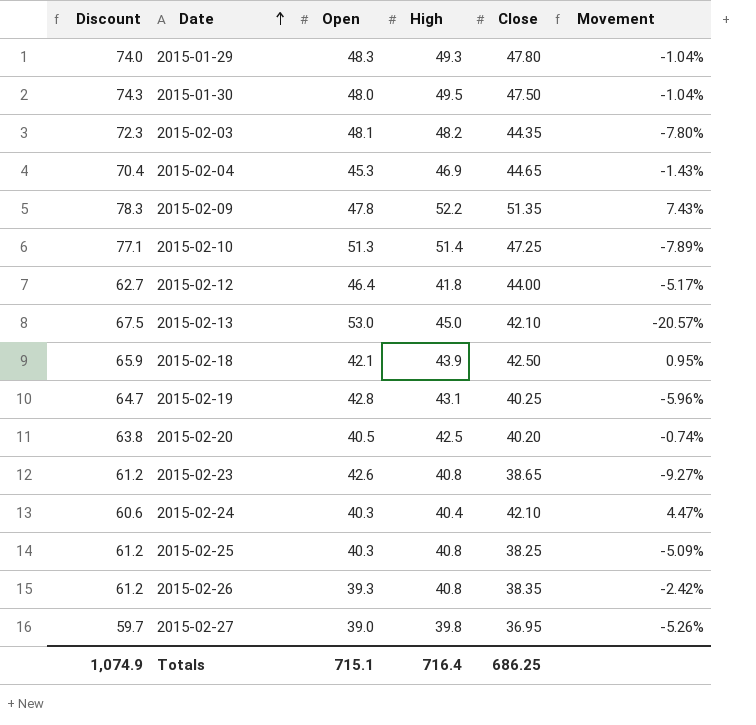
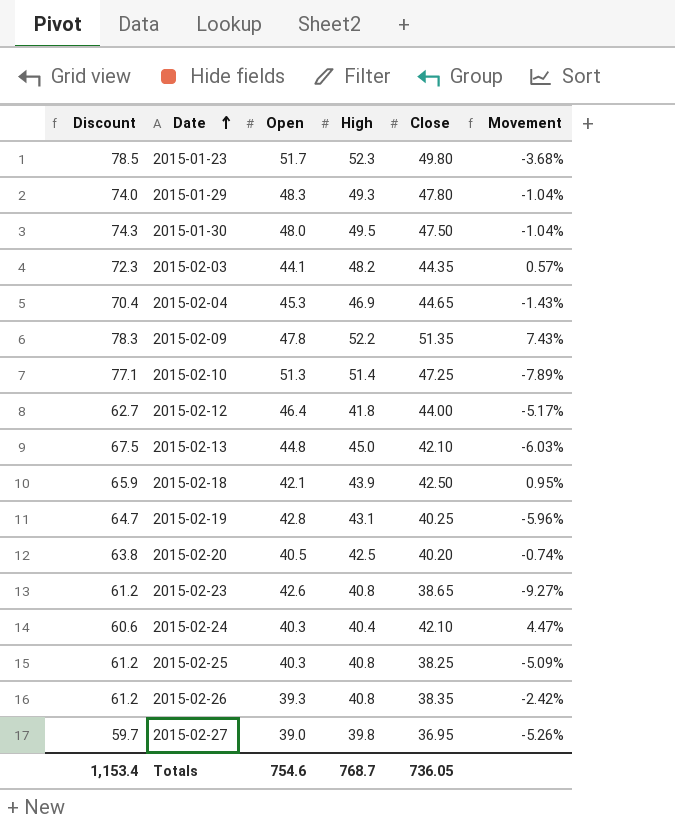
row 2015-01-23: none -> 78.5 | 51.7 | 52.3 | 49.80 | -3.68%
2015-02-03 | Open: 48.1 -> 44.1
2015-02-03 | Movement: -7.80% -> 0.57%
2015-02-13 | Open: 53.0 -> 44.8
2015-02-13 | Movement: -20.57% -> -6.03%
Totals | Discount: 1,074.9 -> 1,153.4
Totals | Open: 715.1 -> 754.6
Totals | High: 716.4 -> 768.7
Totals | Close: 686.25 -> 736.05

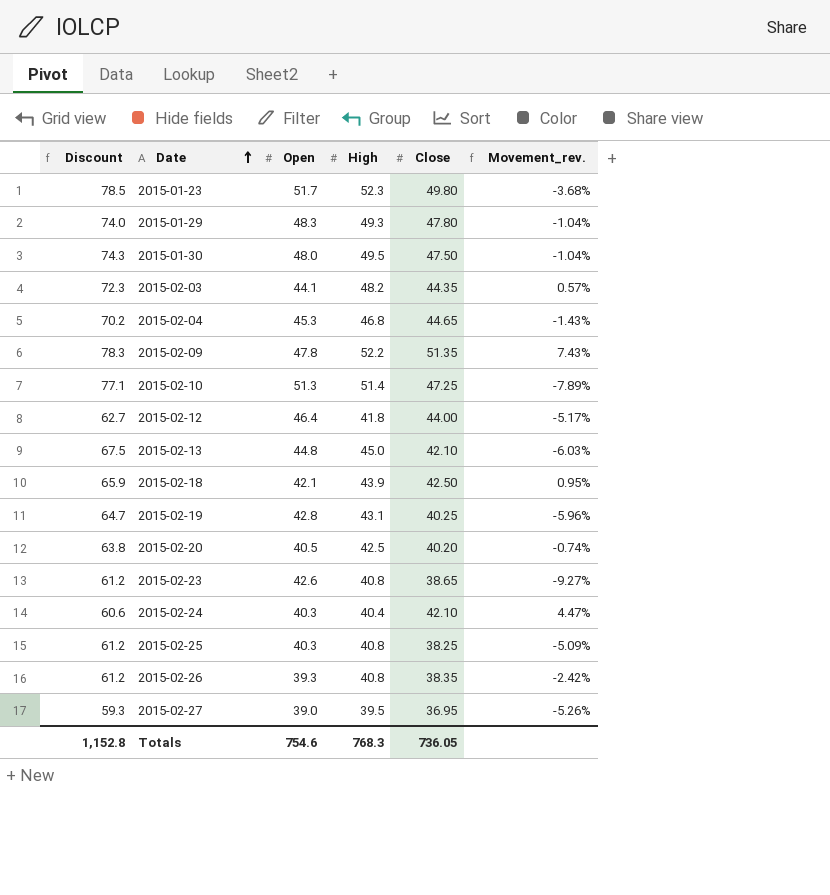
column name: Movement -> Movement_rev.
2015-02-04 | Discount: 70.4 -> 70.2
2015-02-04 | High: 46.9 -> 46.8
2015-02-27 | Discount: 59.7 -> 59.3
2015-02-27 | High: 39.8 -> 39.5
Totals | Discount: 1,153.4 -> 1,152.8
Totals | High: 768.7 -> 768.3

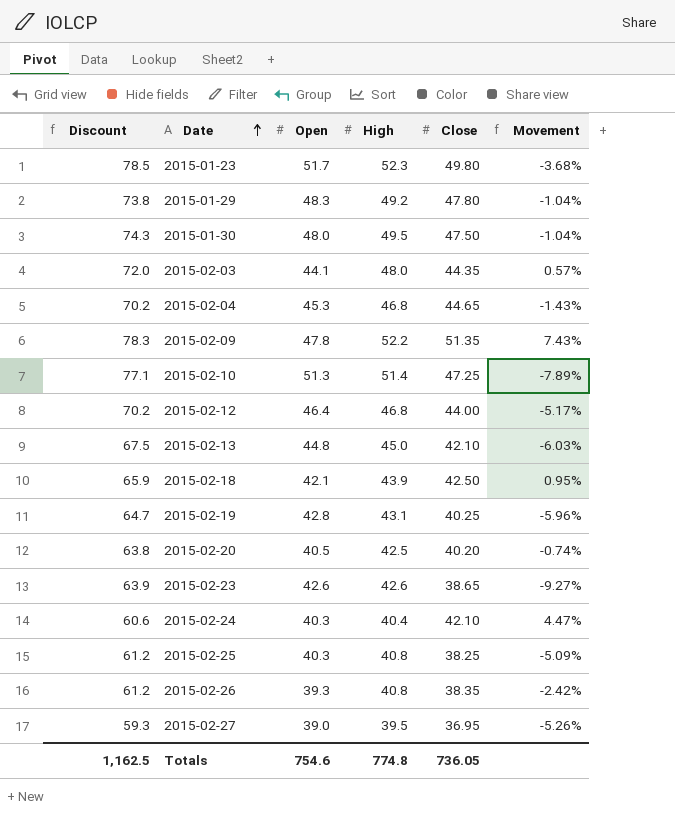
column name: Movement_rev. -> Movement
2015-01-29 | Discount: 74.0 -> 73.8
2015-01-29 | High: 49.3 -> 49.2
2015-02-03 | Discount: 72.3 -> 72.0
2015-02-03 | High: 48.2 -> 48.0
2015-02-12 | Discount: 62.7 -> 70.2
2015-02-12 | High: 41.8 -> 46.8
2015-02-23 | Discount: 61.2 -> 63.9
2015-02-23 | High: 40.8 -> 42.6
Totals | Discount: 1,152.8 -> 1,162.5
Totals | High: 768.3 -> 774.8

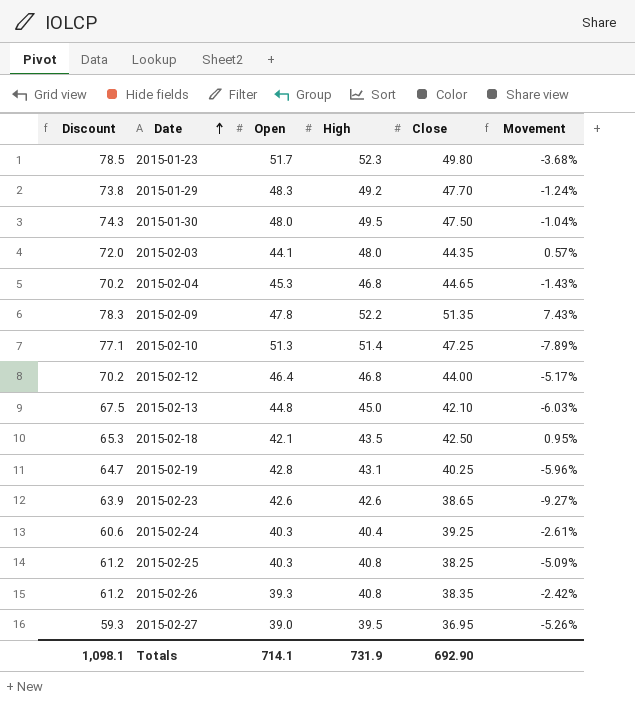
row 2015-02-20: 63.8 | 40.5 | 42.5 | 40.20 | -0.74% -> none
2015-01-29 | Close: 47.80 -> 47.70
2015-01-29 | Movement: -1.04% -> -1.24%
2015-02-18 | Discount: 65.9 -> 65.3
2015-02-18 | High: 43.9 -> 43.5
2015-02-24 | Close: 42.10 -> 39.25
2015-02-24 | Movement: 4.47% -> -2.61%
Totals | Discount: 1,162.5 -> 1,098.1
Totals | Open: 754.6 -> 714.1
Totals | High: 774.8 -> 731.9
Totals | Close: 736.05 -> 692.90

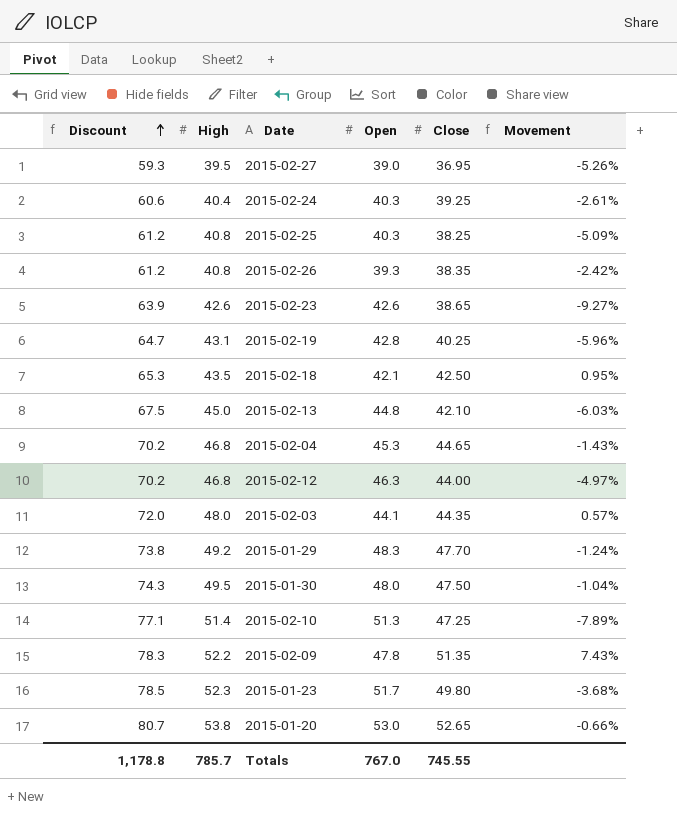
row order: Date ascending -> Discount ascending
column High | position: 4 -> 2
2015-02-12 | Open: 46.4 -> 46.3
2015-02-12 | Movement: -5.17% -> -4.97%
row 2015-01-20: none -> 80.7 | 53.8 | 53.0 | 52.65 | -0.66%
Totals | Discount: 1,098.1 -> 1,178.8
Totals | High: 731.9 -> 785.7
Totals | Open: 714.1 -> 767.0
Totals | Close: 692.90 -> 745.55

